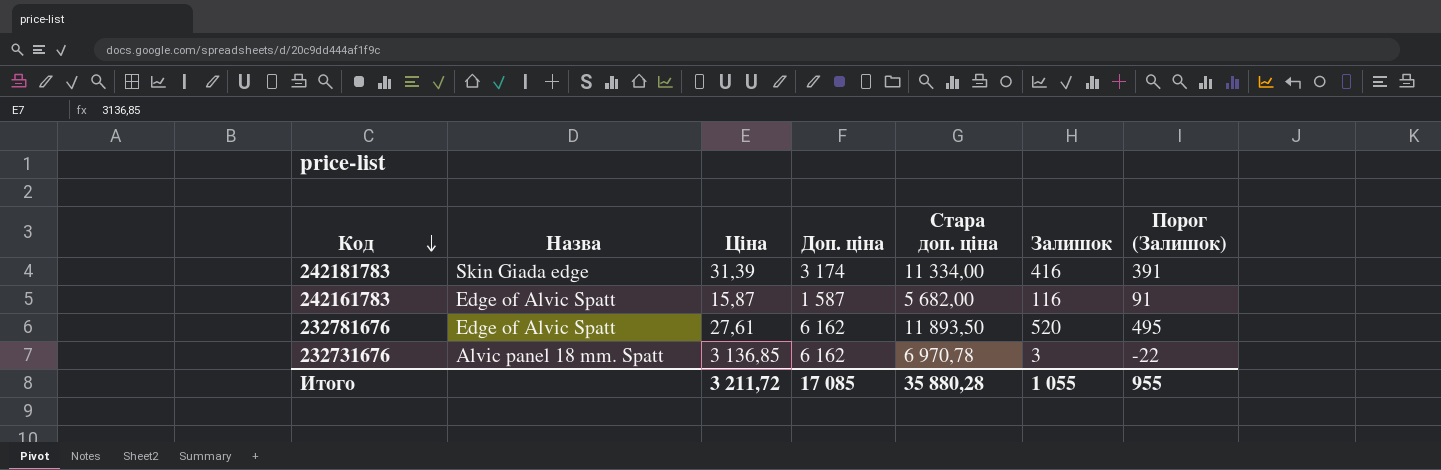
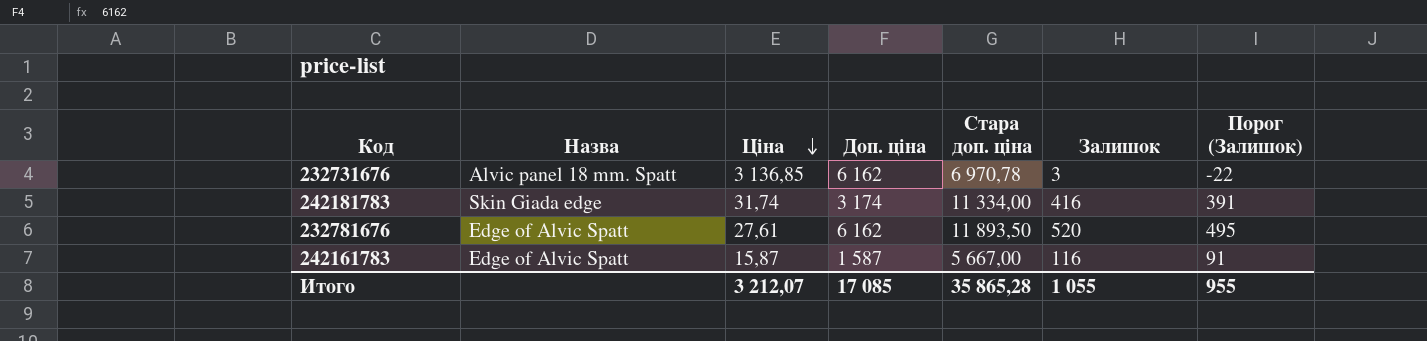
row order: Код descending -> Ціна descending
242181783 | Ціна: 31,39 -> 31,74
242161783 | Стара доп. ціна: 5 682,00 -> 5 667,00
Итого | Ціна: 3 211,72 -> 3 212,07
Итого | Стара доп. ціна: 35 880,28 -> 35 865,28

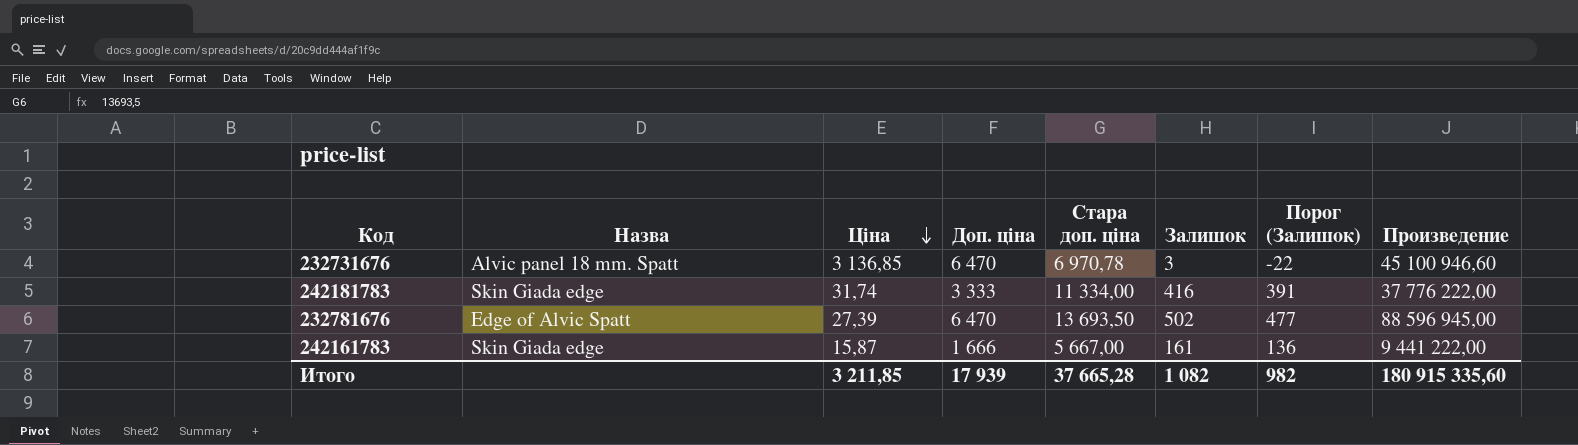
column Произведение | formula: none -> [Доп. ціна] * [Стара доп. ціна]
232731676 | Доп. ціна: 6 162 -> 6 470
242181783 | Доп. ціна: 3 174 -> 3 333
232781676 | Ціна: 27,61 -> 27,39
232781676 | Доп. ціна: 6 162 -> 6 470
232781676 | Стара доп. ціна: 11 893,50 -> 13 693,50
232781676 | Залишок: 520 -> 502
232781676 | Порог (Залишок): 495 -> 477
242161783 | Назва: Edge of Alvic Spatt -> Skin Giada edge
242161783 | Доп. ціна: 1 587 -> 1 666
242161783 | Залишок: 116 -> 161
242161783 | Порог (Залишок): 91 -> 136
Итого | Ціна: 3 212,07 -> 3 211,85
Итого | Доп. ціна: 17 085 -> 17 939
Итого | Стара доп. ціна: 35 865,28 -> 37 665,28
Итого | Залишок: 1 055 -> 1 082
Итого | Порог (Залишок): 955 -> 982

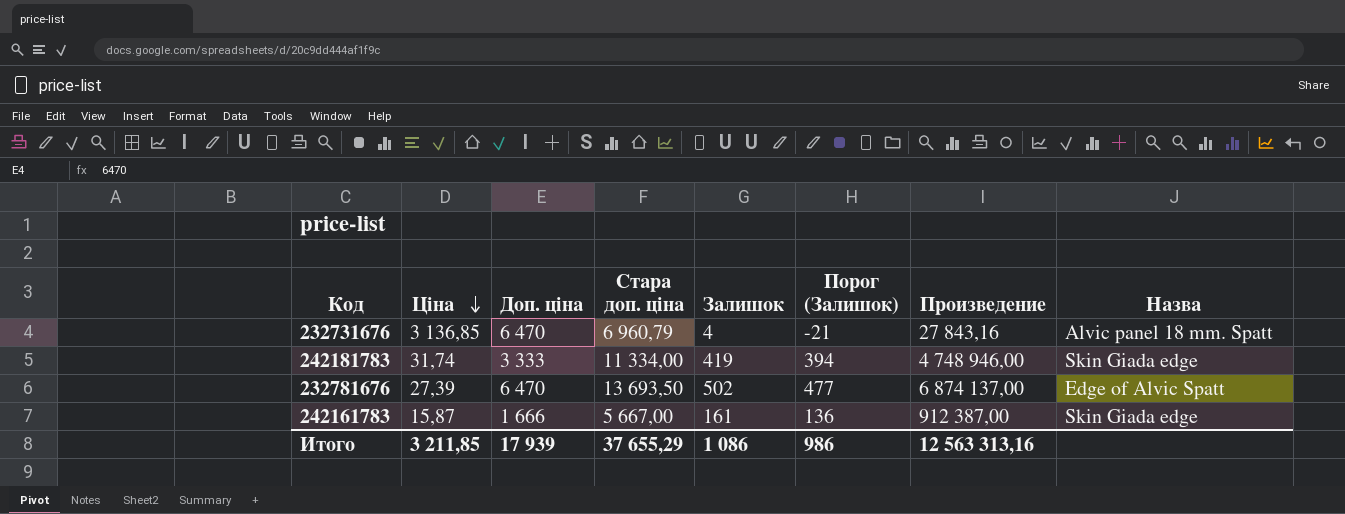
column Произведение | formula: [Доп. ціна] * [Стара доп. ціна] -> [Стара доп. ціна] * [Залишок]
column Назва | position: 2 -> 8
232731676 | Стара доп. ціна: 6 970,78 -> 6 960,79
232731676 | Залишок: 3 -> 4
232731676 | Порог (Залишок): -22 -> -21
242181783 | Залишок: 416 -> 419
242181783 | Порог (Залишок): 391 -> 394
Итого | Стара доп. ціна: 37 665,28 -> 37 655,29
Итого | Залишок: 1 082 -> 1 086
Итого | Порог (Залишок): 982 -> 986
Итого | Произведение: 180 915 335,60 -> 12 563 313,16

